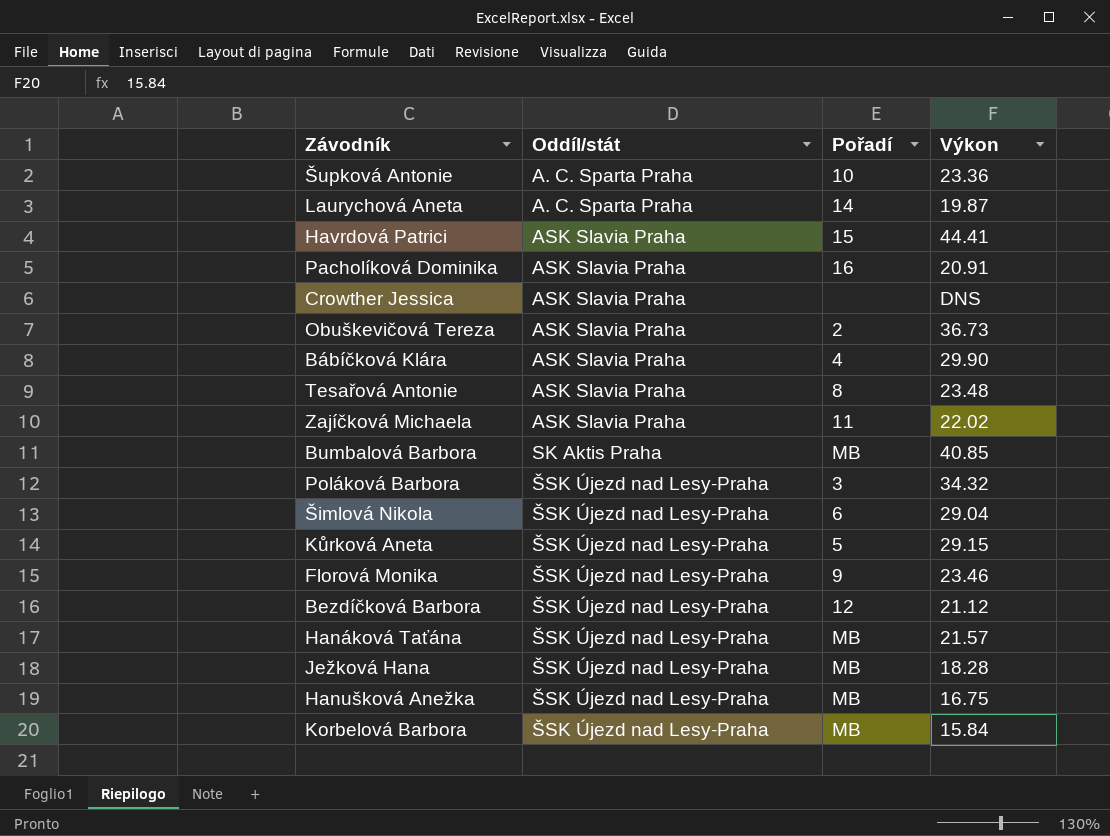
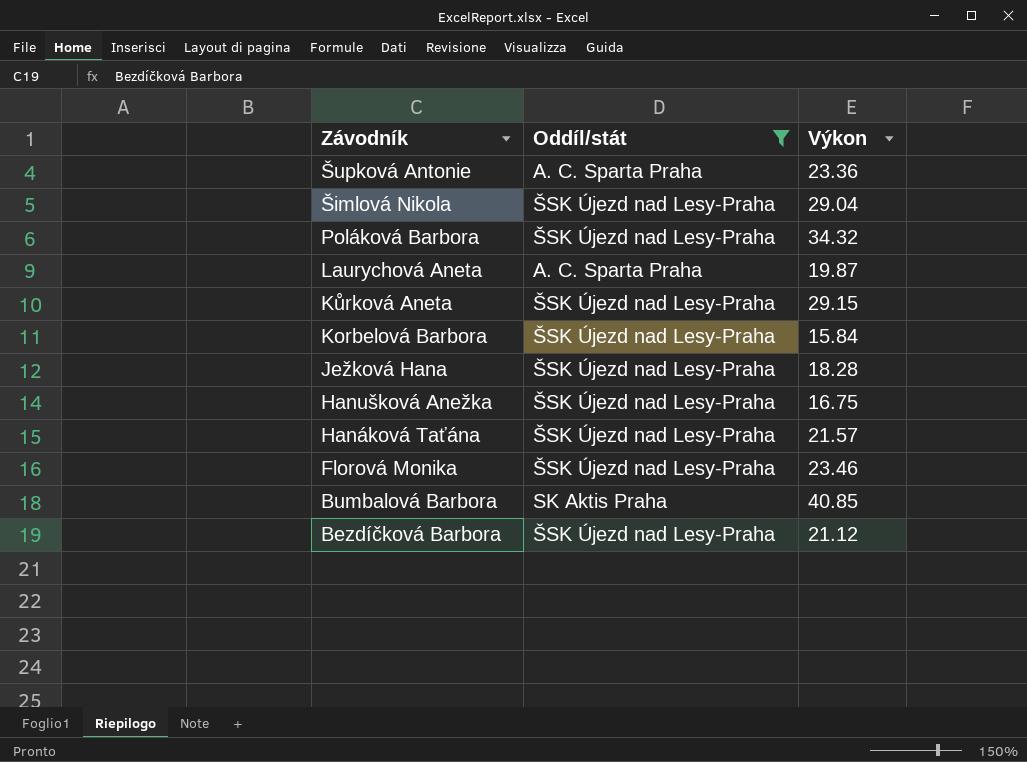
filter: none -> Oddíl/stát != ASK Slavia Praha
row order: Oddíl/stát ascending -> Závodník descending
column Pořadí | position: 3 -> none

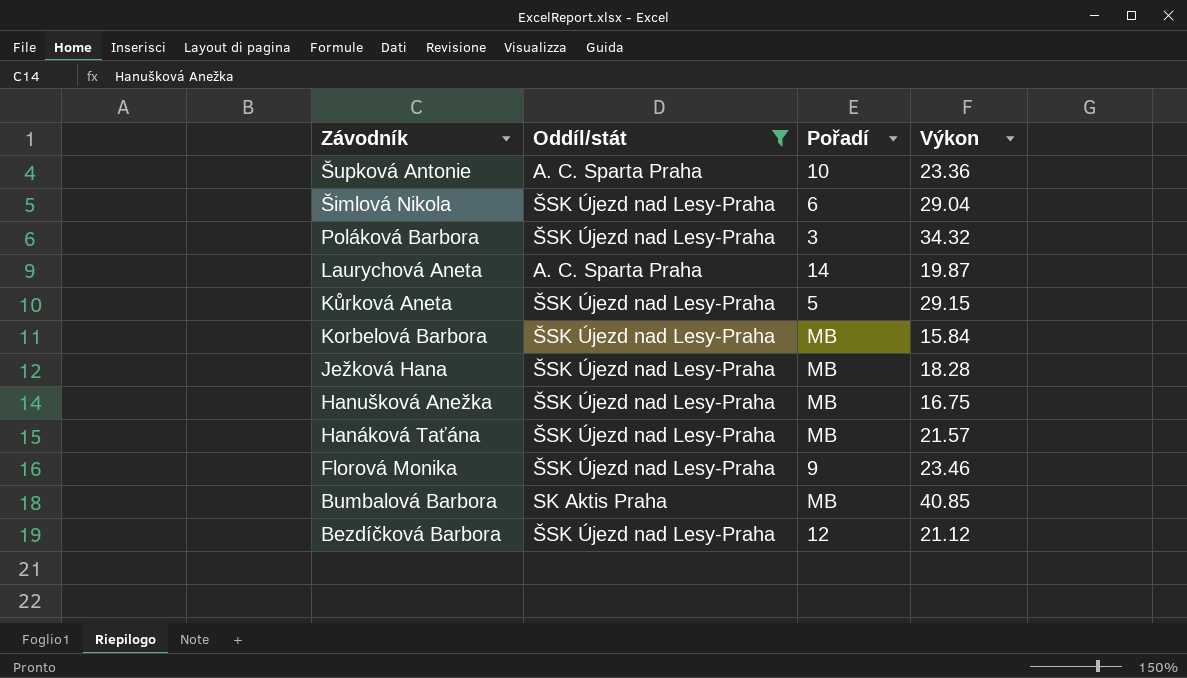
column Pořadí | position: none -> 3

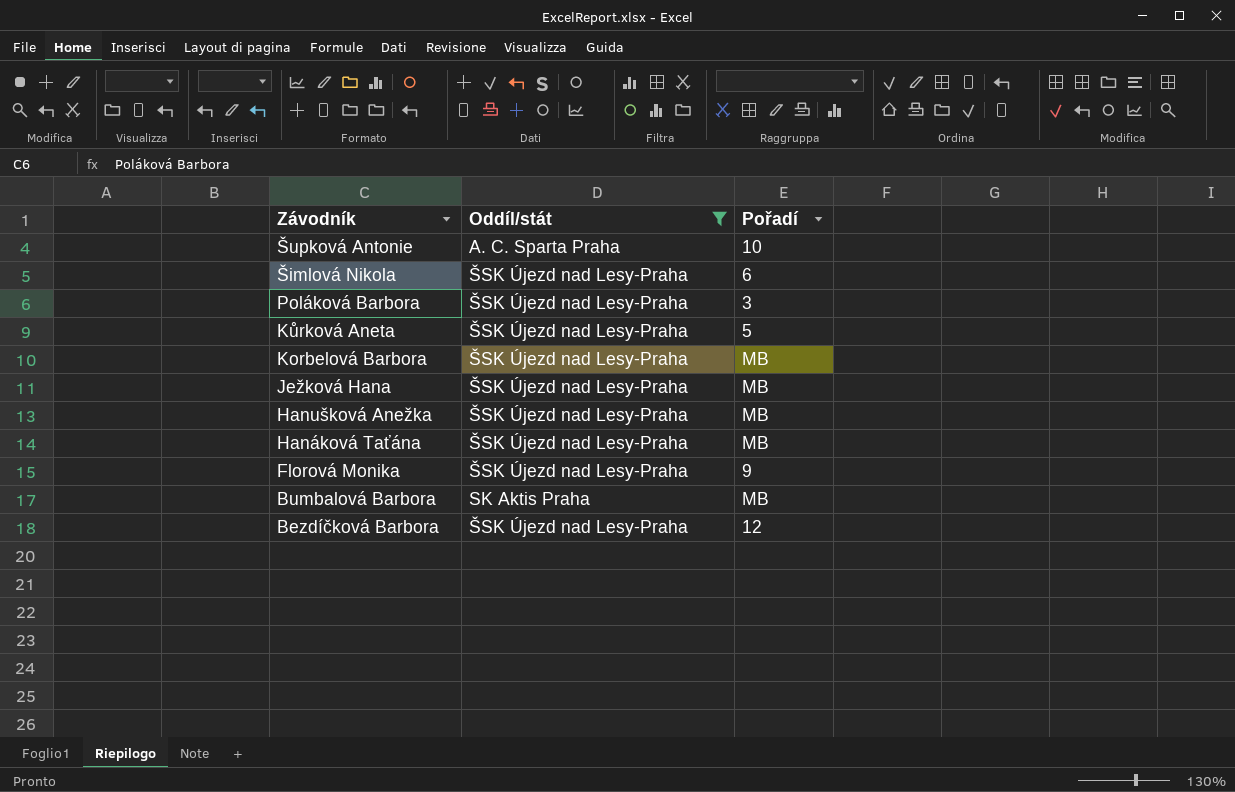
column Výkon | position: 4 -> none
row Laurychová Aneta: A. C. Sparta Praha | 14 | 19.87 -> none

